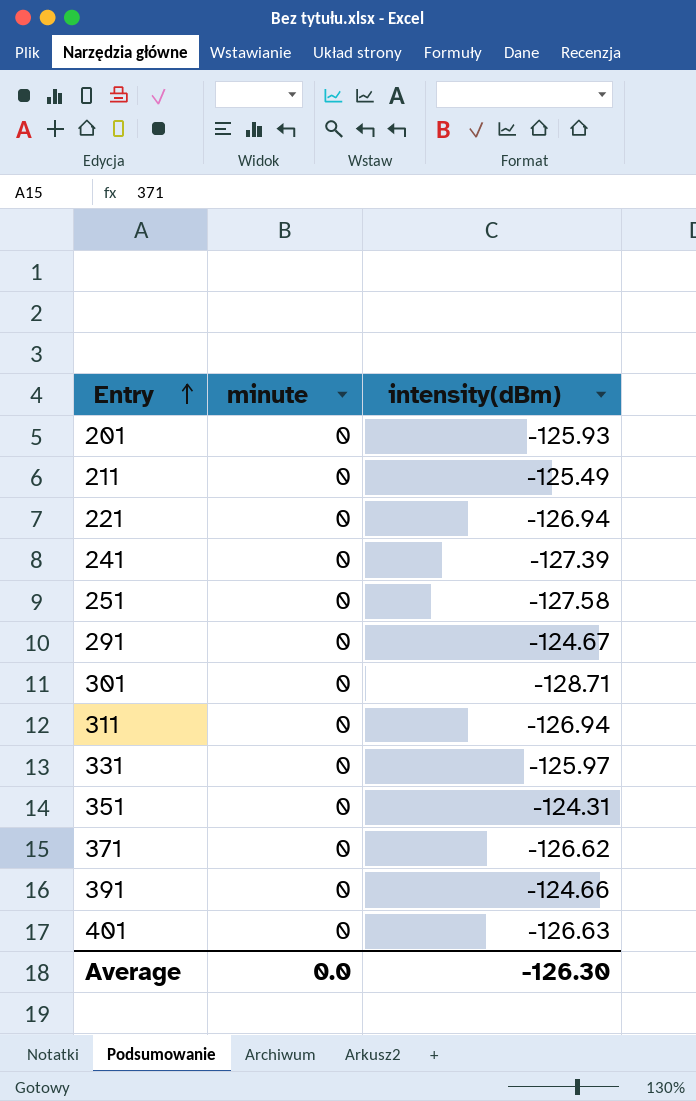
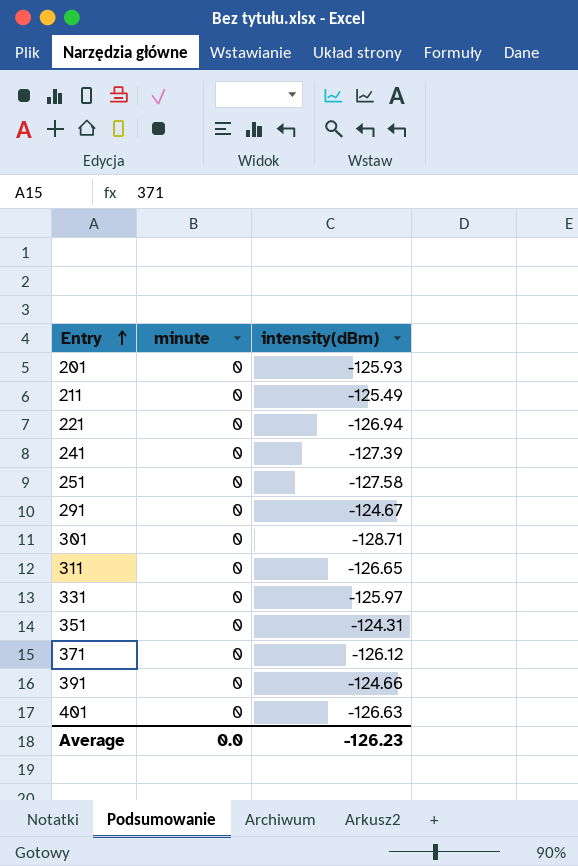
311 | intensity(dBm): -126.94 -> -126.65
371 | intensity(dBm): -126.62 -> -126.12
Average | intensity(dBm): -126.30 -> -126.23

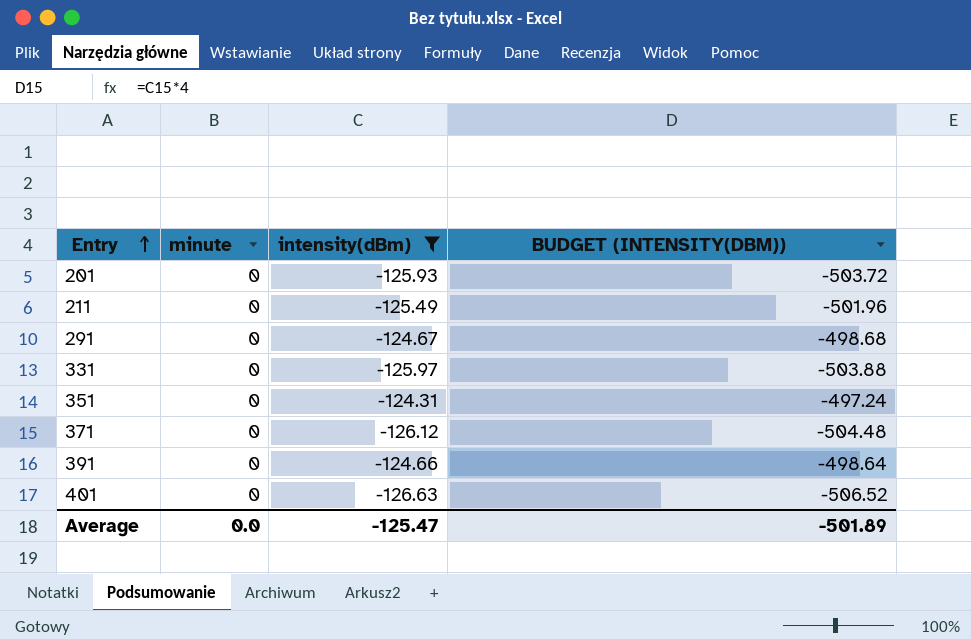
filter: none -> intensity(dBm) >= -126.63
column BUDGET (INTENSITY(DBM)) | formula: none -> [intensity(dBm)] * 4
Average | intensity(dBm): -126.23 -> -125.47

